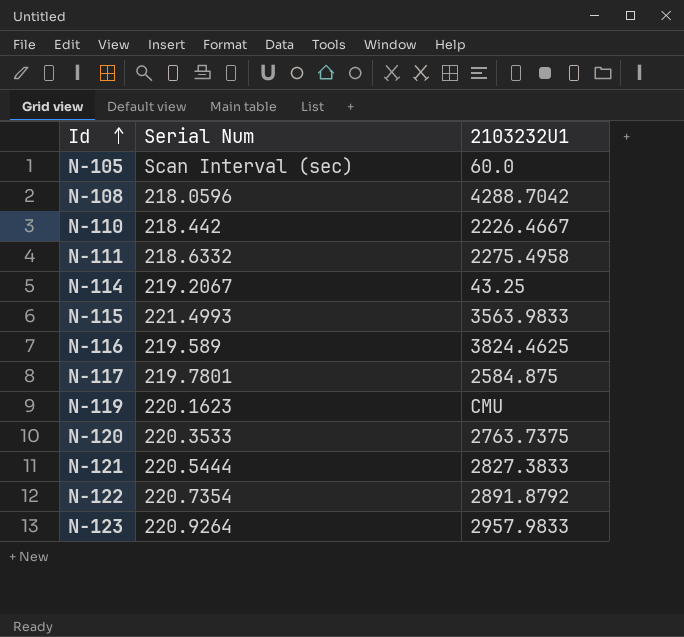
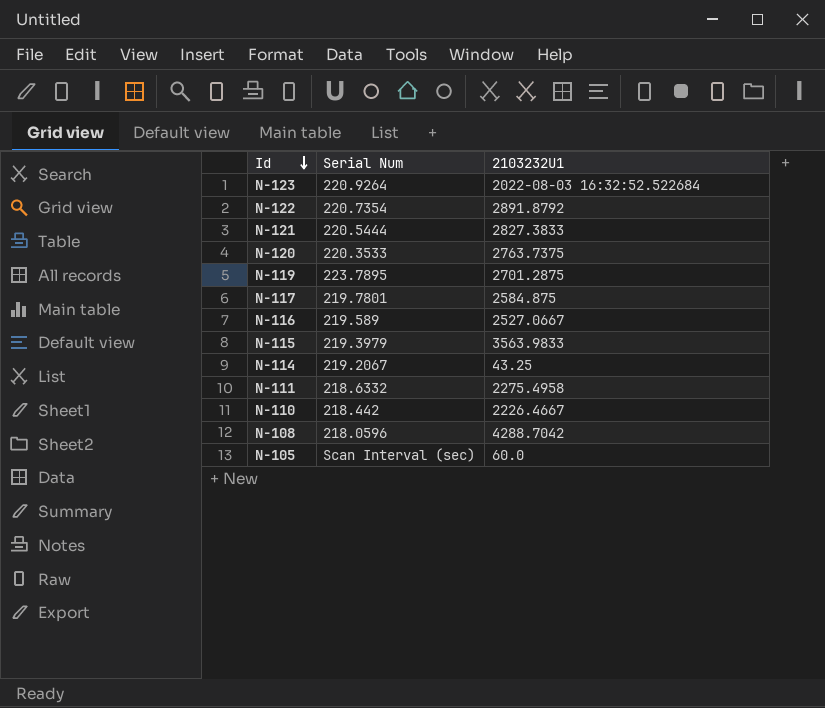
row order: Id ascending -> Id descending
N-123 | 2103232U1: 2957.9833 -> 2022-08-03 16:32:52.522684
N-119 | Serial Num: 220.1623 -> 223.7895
N-119 | 2103232U1: CMU -> 2701.2875
N-116 | 2103232U1: 3824.4625 -> 2527.0667
N-115 | Serial Num: 221.4993 -> 219.3979

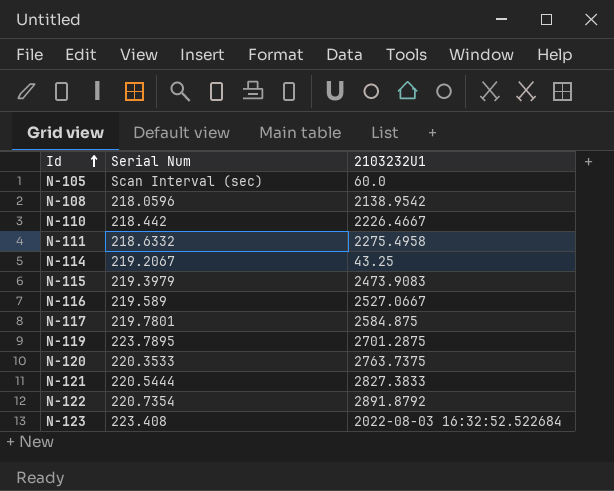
row order: Id descending -> Id ascending
N-108 | 2103232U1: 4288.7042 -> 2138.9542
N-115 | 2103232U1: 3563.9833 -> 2473.9083
N-123 | Serial Num: 220.9264 -> 223.408

